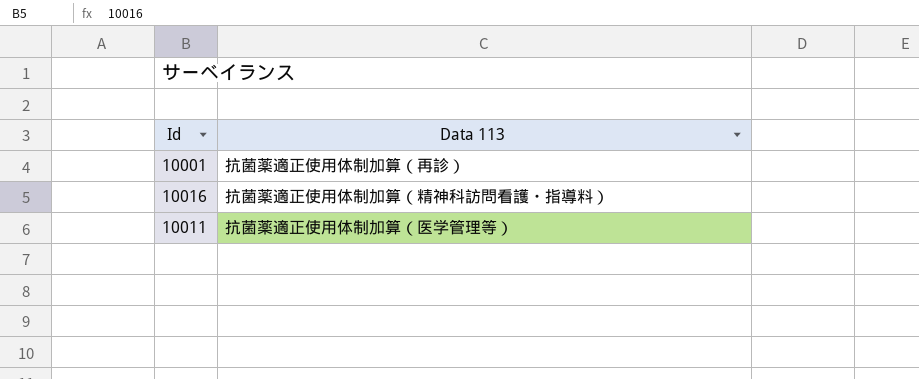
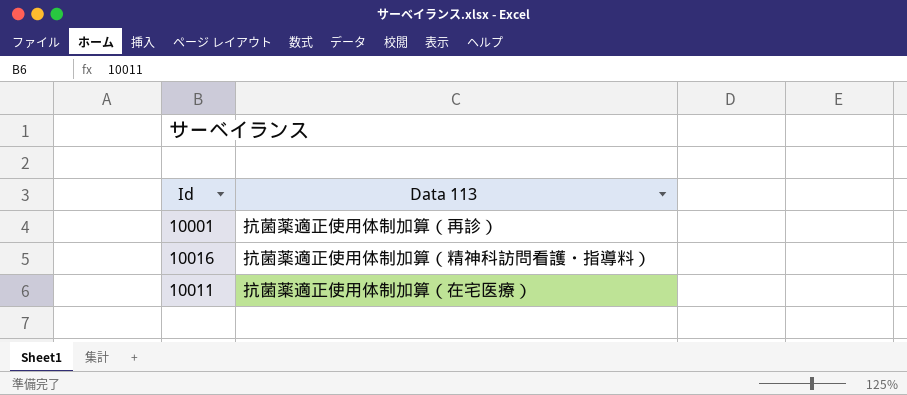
10011 | Data 113: 抗菌薬適正使用体制加算（医学管理等） -> 抗菌薬適正使用体制加算（在宅医療）

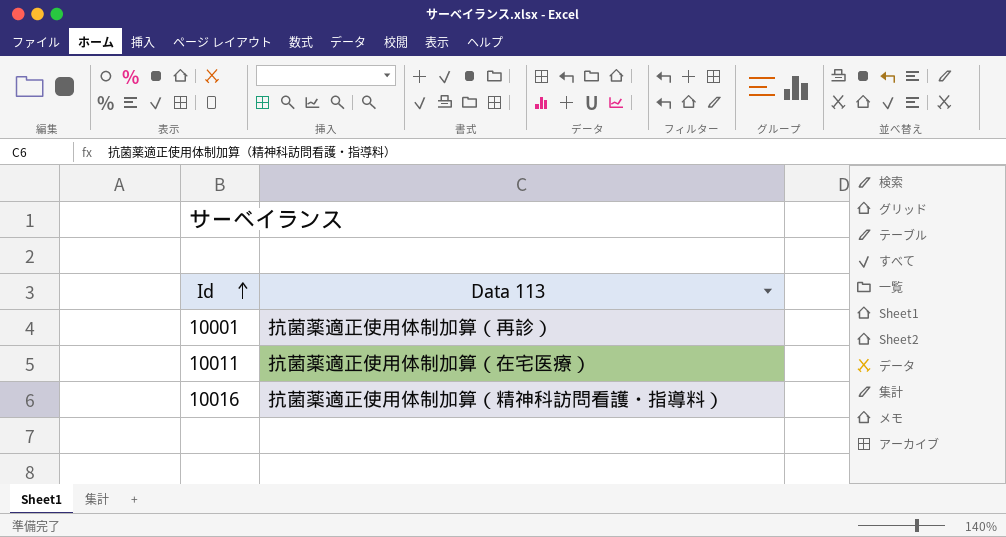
row order: none -> Id ascending

